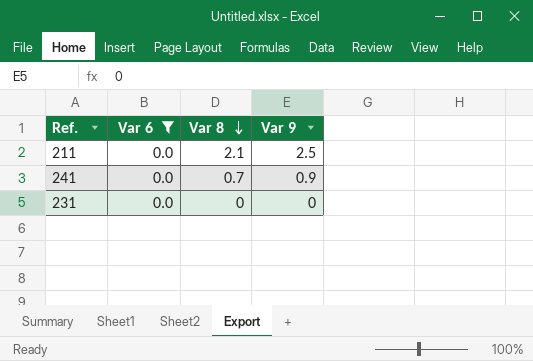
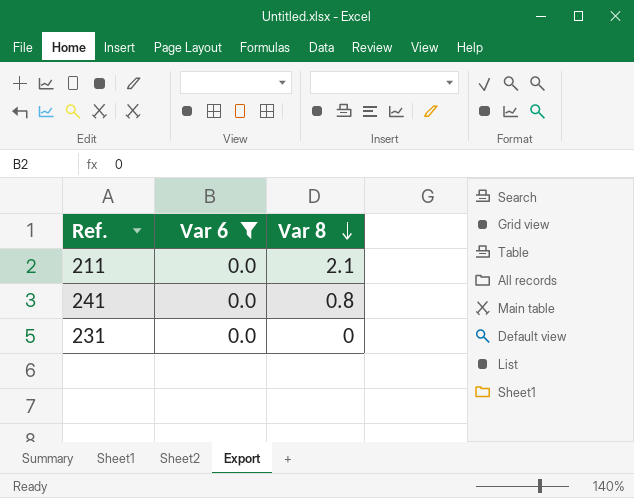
column Var 9 | position: 4 -> none
241 | Var 8: 0.7 -> 0.8

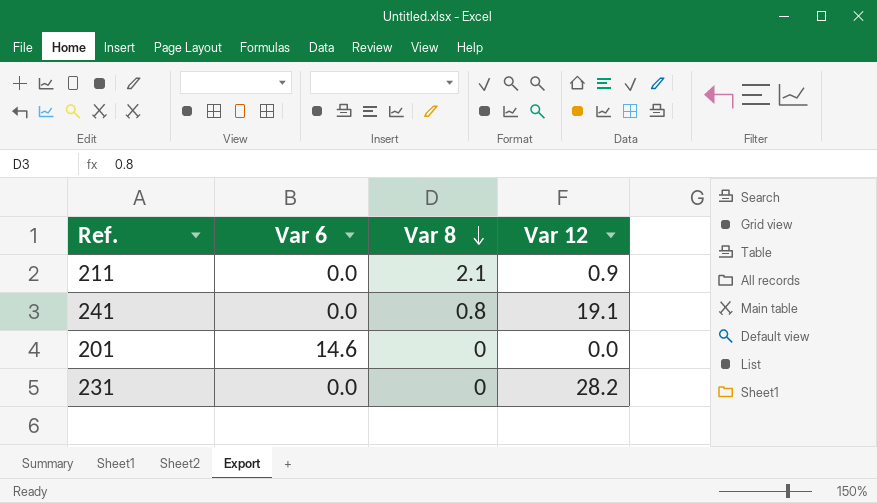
filter: Var 6 = 0.0 -> none
column Var 12 | position: none -> 4

